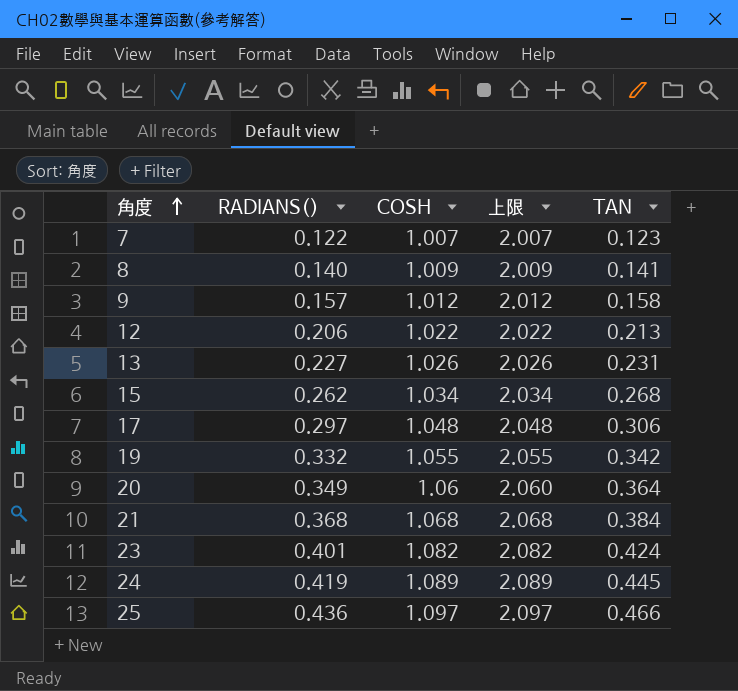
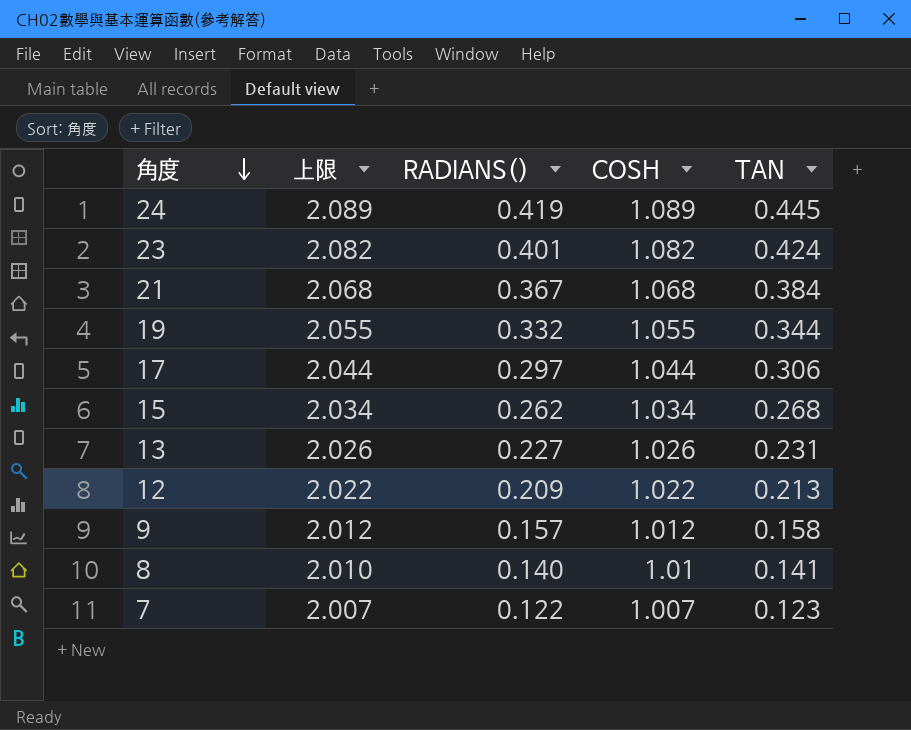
row order: 角度 ascending -> 角度 descending
column 上限 | position: 4 -> 2
row 20: 0.349 | 1.06 | 2.060 | 0.364 -> none
row 25: 0.436 | 1.097 | 2.097 | 0.466 -> none
21 | RADIANS(): 0.368 -> 0.367
19 | TAN: 0.342 -> 0.344
17 | 上限: 2.048 -> 2.044
17 | COSH: 1.048 -> 1.044
12 | RADIANS(): 0.206 -> 0.209
8 | 上限: 2.009 -> 2.010
8 | COSH: 1.009 -> 1.01

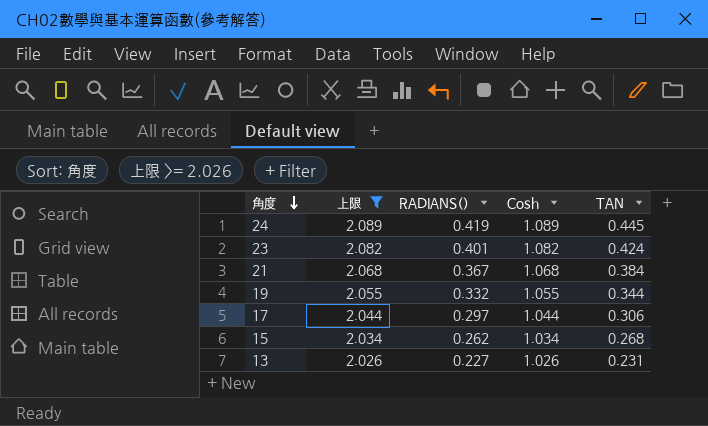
filter: none -> 上限 >= 2.026
column name: COSH -> Cosh

